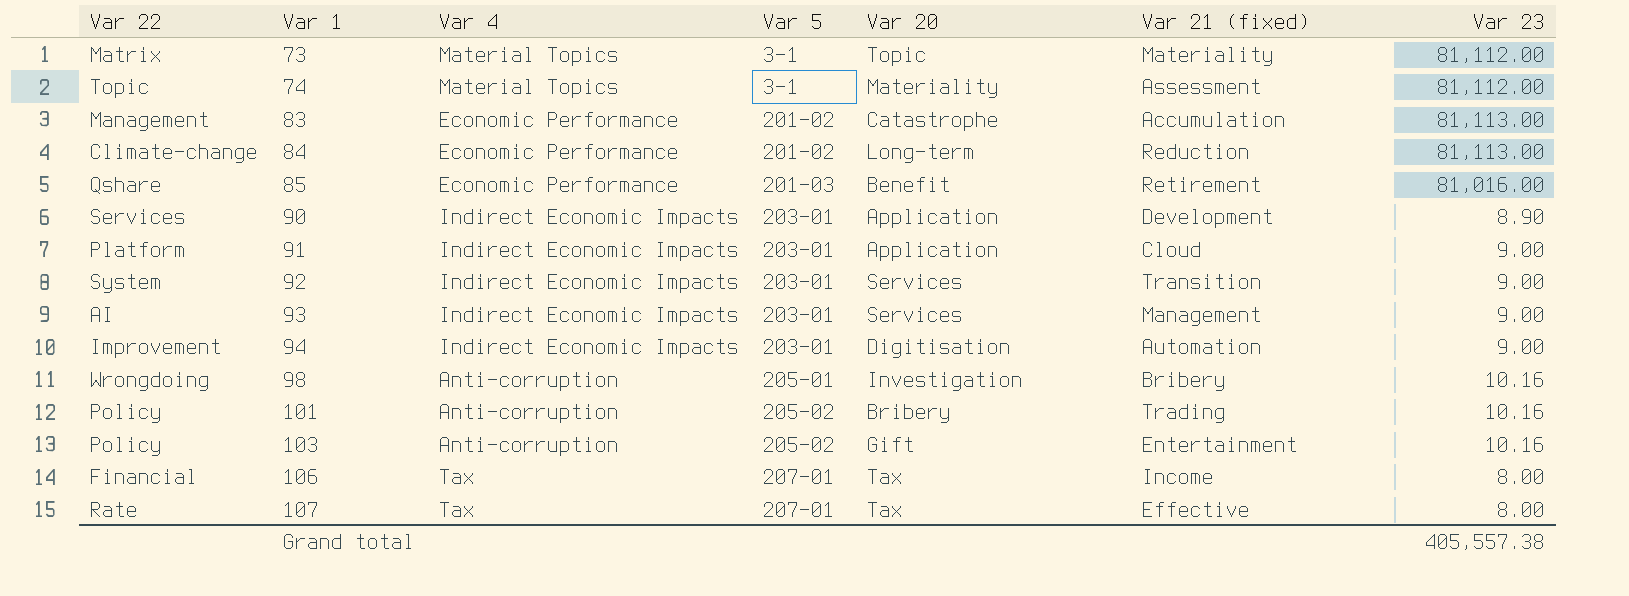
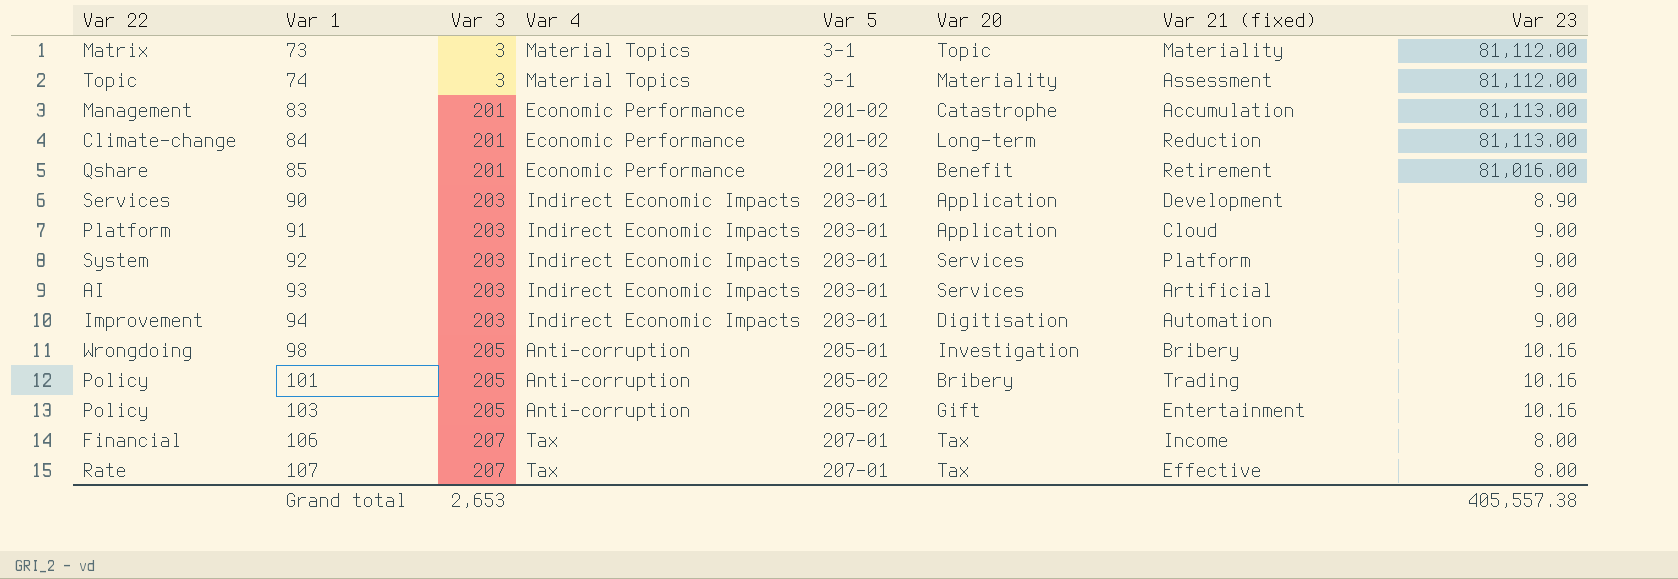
column Var 3 | position: none -> 3
92 | Var 21 (fixed): Transition -> Platform
93 | Var 21 (fixed): Management -> Artificial

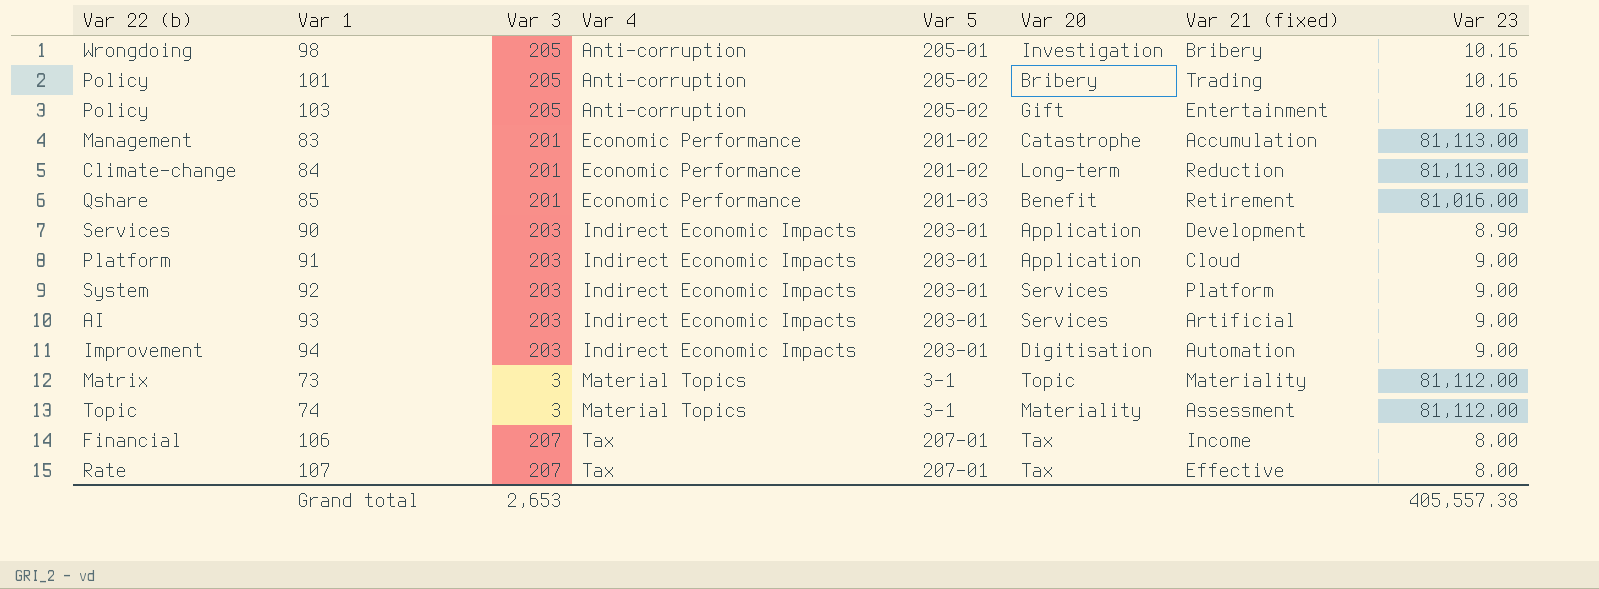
row order: Var 1 ascending -> Var 4 ascending
column name: Var 22 -> Var 22 (b)

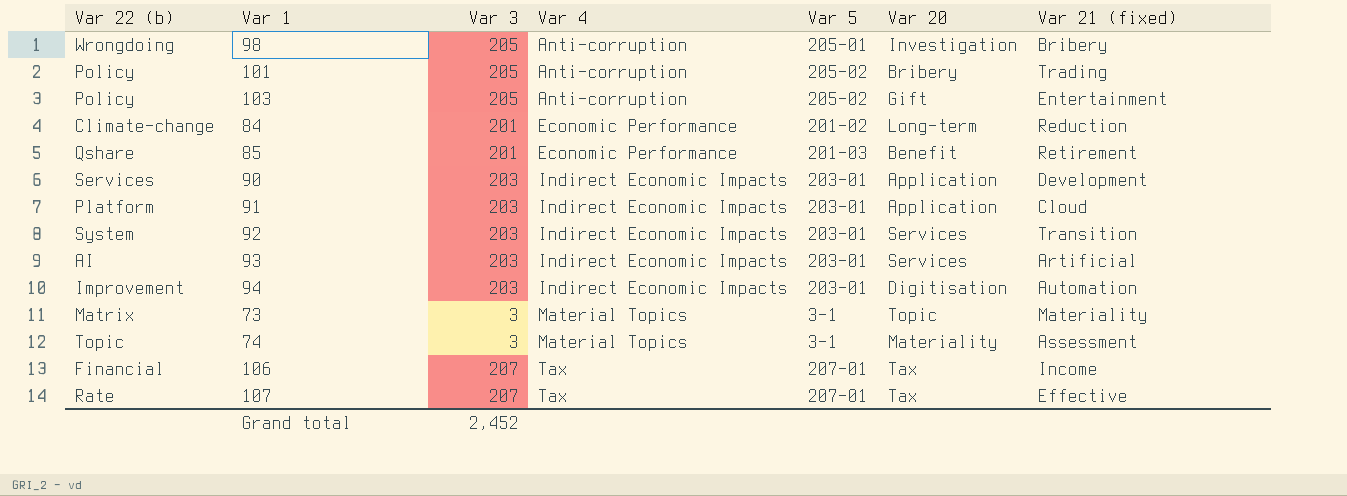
column Var 23 | position: 8 -> none
row 83: Management | 201 | Economic Performance | 201-02 | Catastrophe | Accumulation | 81,113.00 -> none
92 | Var 21 (fixed): Platform -> Transition
Grand total | Var 3: 2,653 -> 2,452

